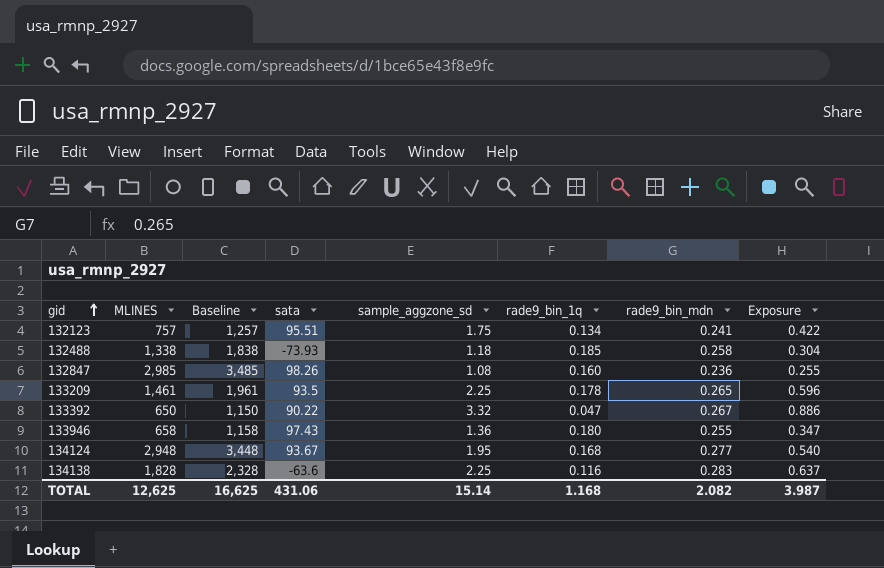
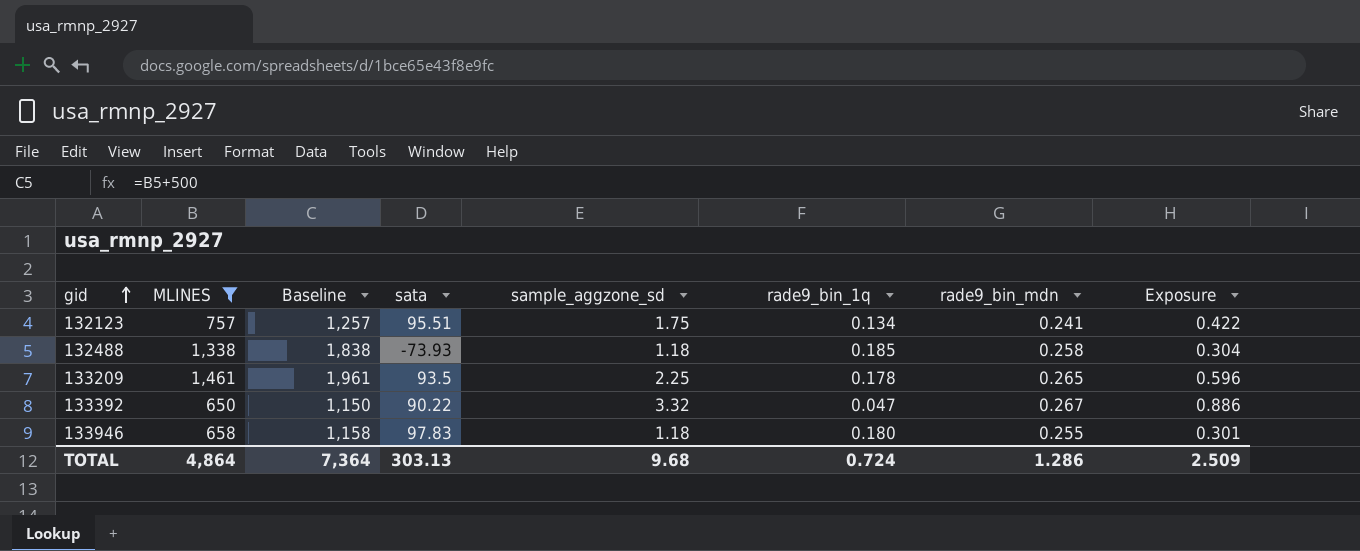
filter: none -> MLINES <= 1,461
133946 | sata: 97.43 -> 97.83
133946 | sample_aggzone_sd: 1.36 -> 1.18
133946 | Exposure: 0.347 -> 0.301
TOTAL | MLINES: 12,625 -> 4,864
TOTAL | Baseline: 16,625 -> 7,364
TOTAL | sata: 431.06 -> 303.13
TOTAL | sample_aggzone_sd: 15.14 -> 9.68
TOTAL | rade9_bin_1q: 1.168 -> 0.724
TOTAL | rade9_bin_mdn: 2.082 -> 1.286
TOTAL | Exposure: 3.987 -> 2.509

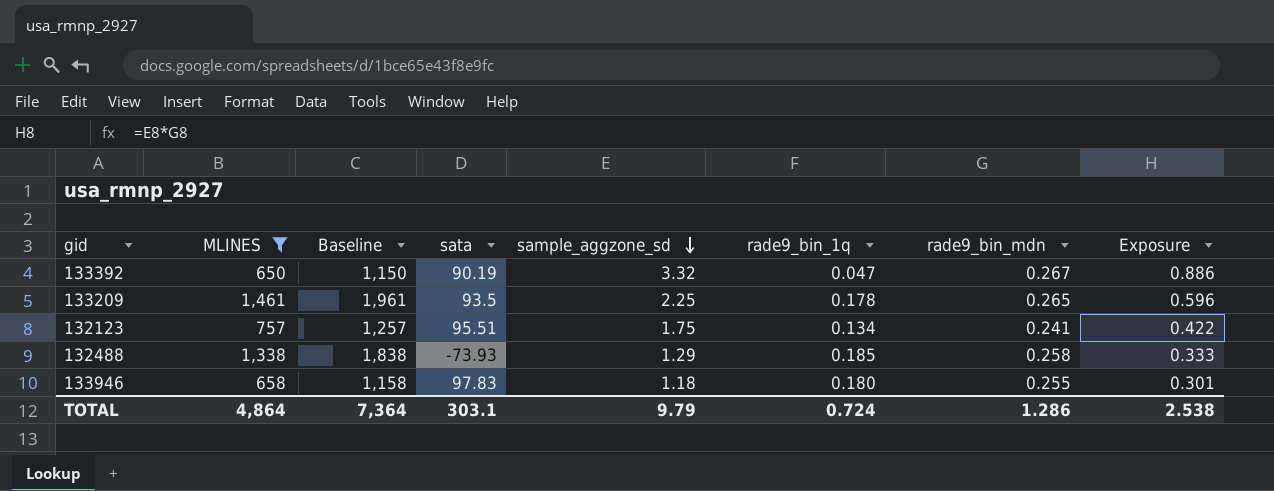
row order: gid ascending -> sample_aggzone_sd descending
133392 | sata: 90.22 -> 90.19
132488 | sample_aggzone_sd: 1.18 -> 1.29
132488 | Exposure: 0.304 -> 0.333
TOTAL | sata: 303.13 -> 303.1
TOTAL | sample_aggzone_sd: 9.68 -> 9.79
TOTAL | Exposure: 2.509 -> 2.538

